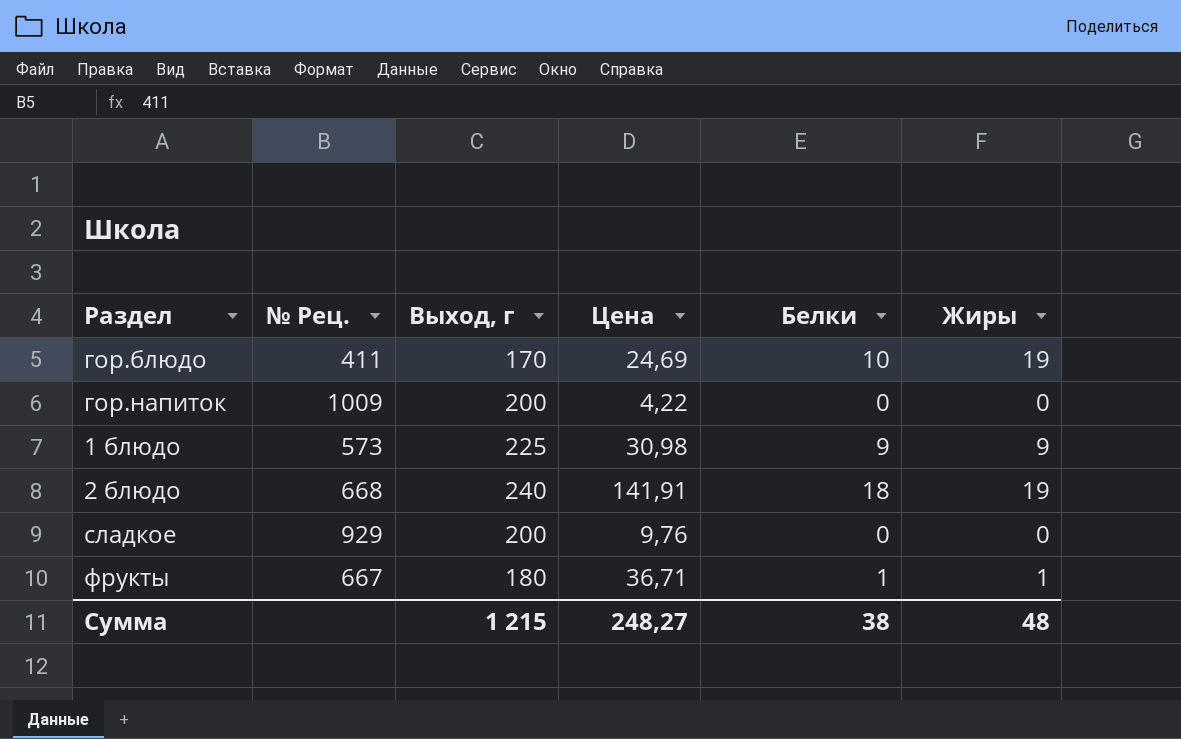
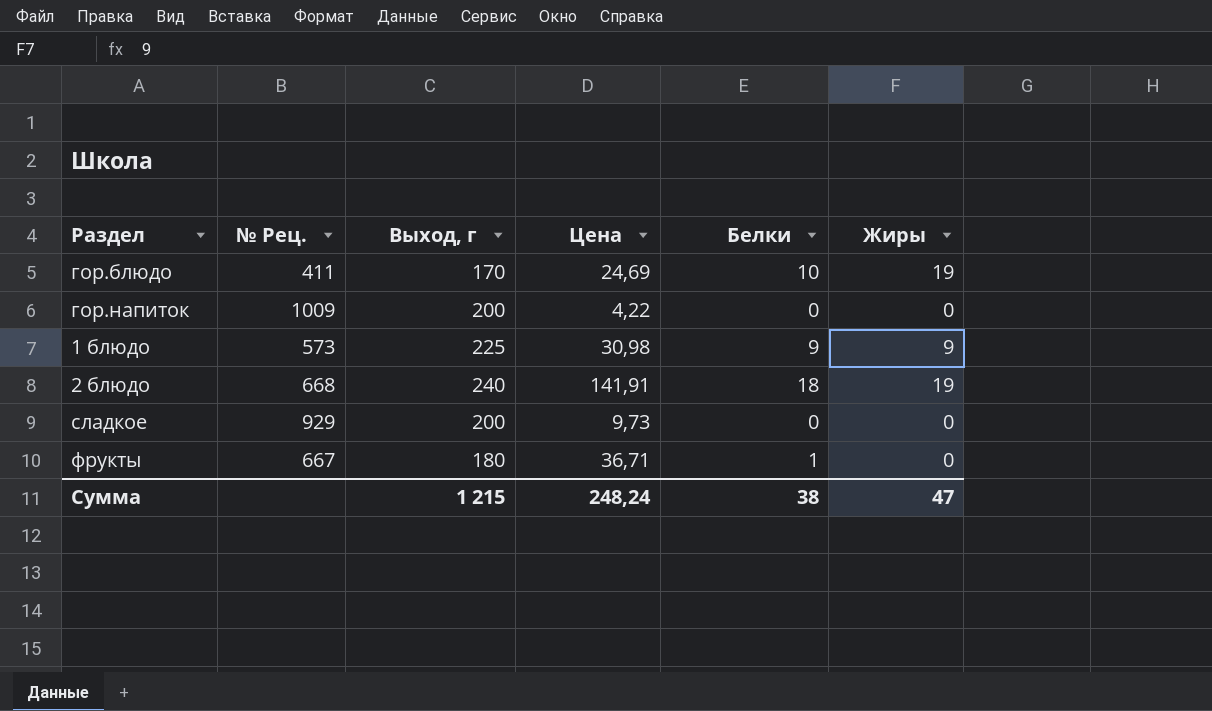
сладкое | Цена: 9,76 -> 9,73
фрукты | Жиры: 1 -> 0
Сумма | Цена: 248,27 -> 248,24
Сумма | Жиры: 48 -> 47

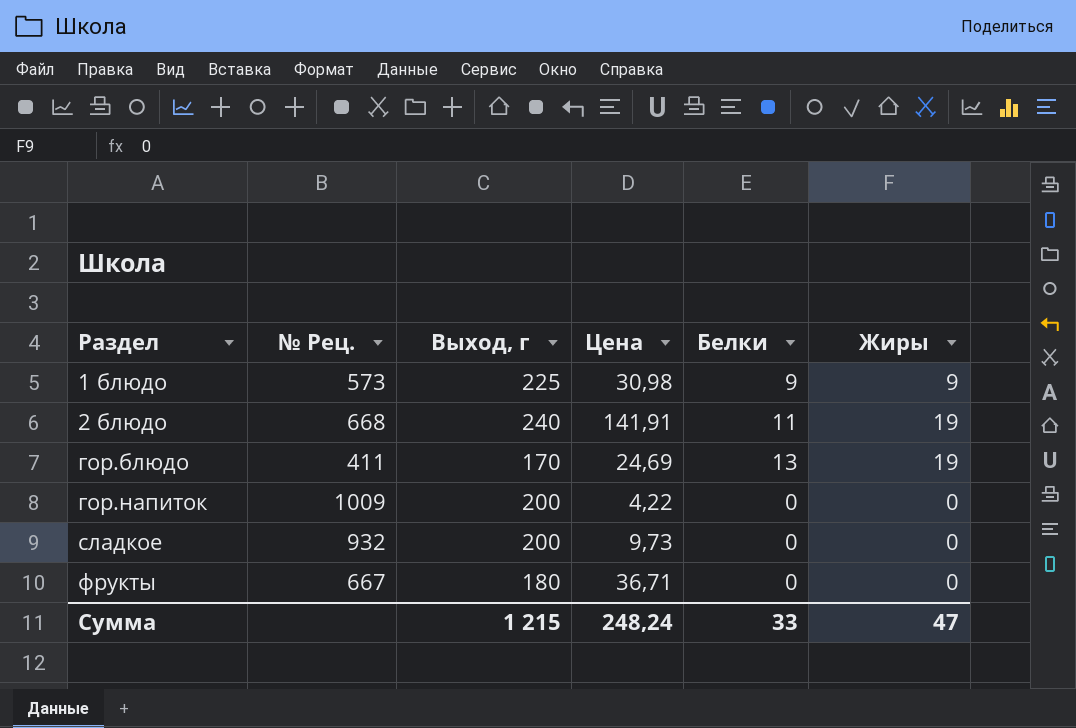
row order: none -> Раздел ascending
2 блюдо | Белки: 18 -> 11
гор.блюдо | Белки: 10 -> 13
сладкое | № Рец.: 929 -> 932
фрукты | Белки: 1 -> 0
Сумма | Белки: 38 -> 33

